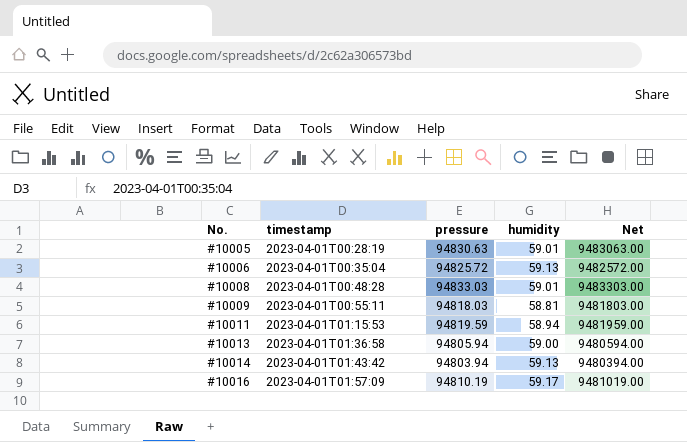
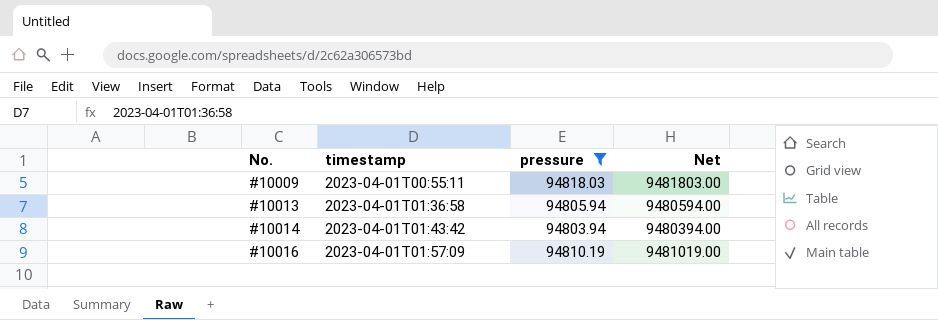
filter: none -> pressure <= 94818.03
column humidity | position: 4 -> none

